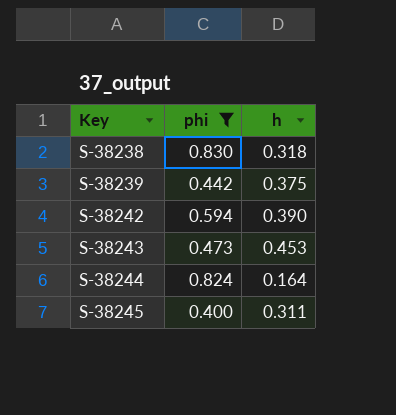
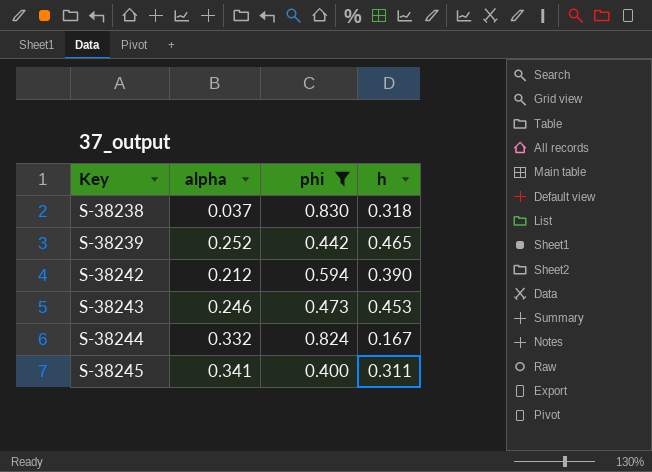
column alpha | position: none -> 2
S-38239 | h: 0.375 -> 0.465
S-38244 | h: 0.164 -> 0.167

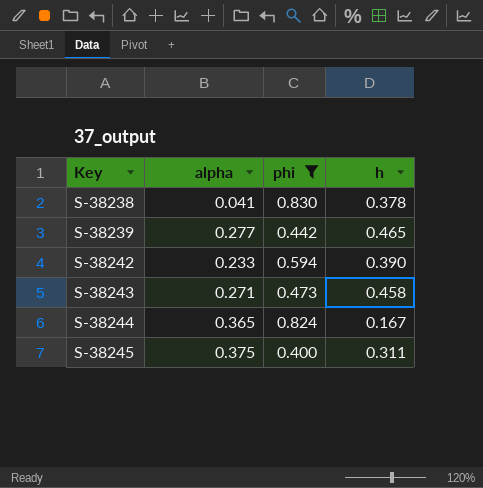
S-38238 | alpha: 0.037 -> 0.041
S-38238 | h: 0.318 -> 0.378
S-38239 | alpha: 0.252 -> 0.277
S-38242 | alpha: 0.212 -> 0.233
S-38243 | alpha: 0.246 -> 0.271
S-38243 | h: 0.453 -> 0.458
S-38244 | alpha: 0.332 -> 0.365
S-38245 | alpha: 0.341 -> 0.375

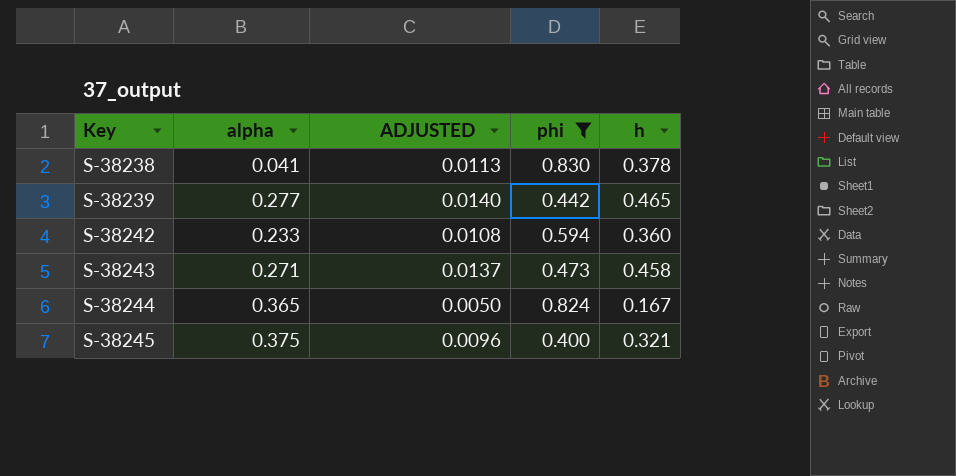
column ADJUSTED | formula: none -> [h] * 0.03
S-38242 | h: 0.390 -> 0.360
S-38245 | h: 0.311 -> 0.321

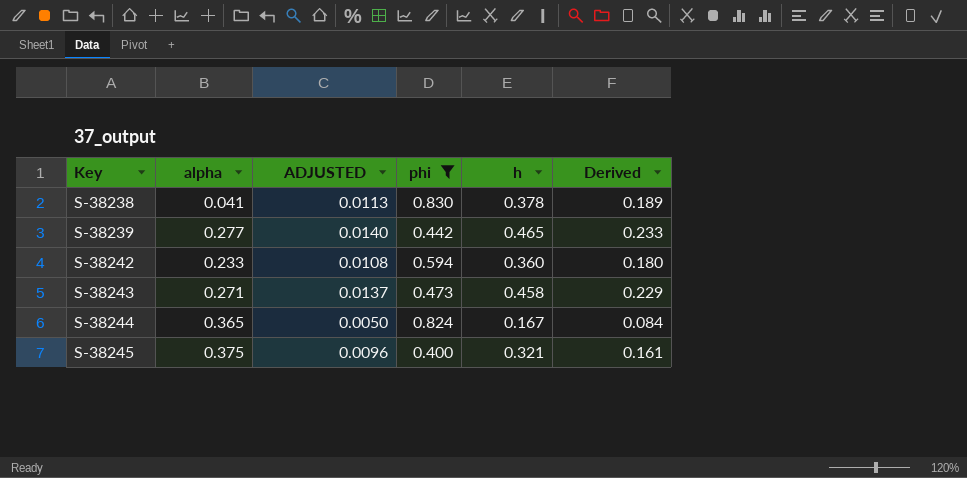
column Derived | formula: none -> [h] * 0.5

